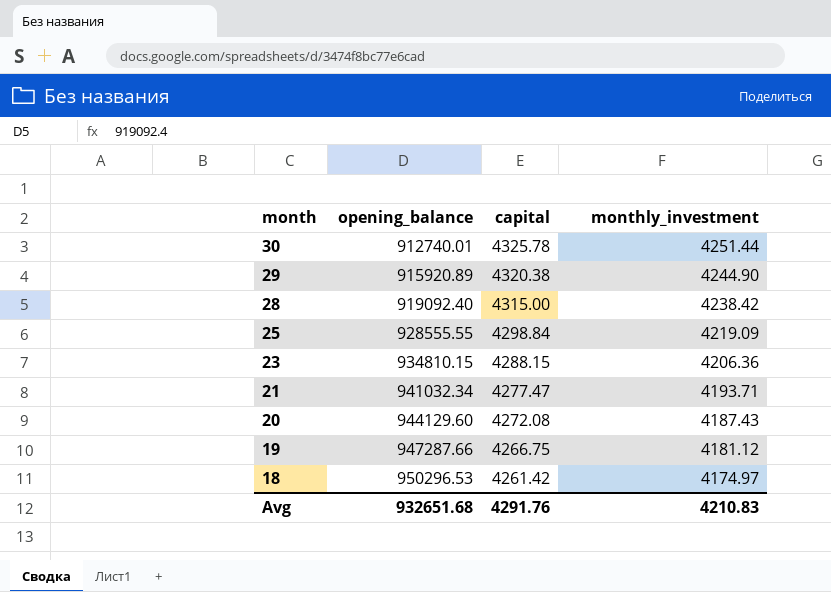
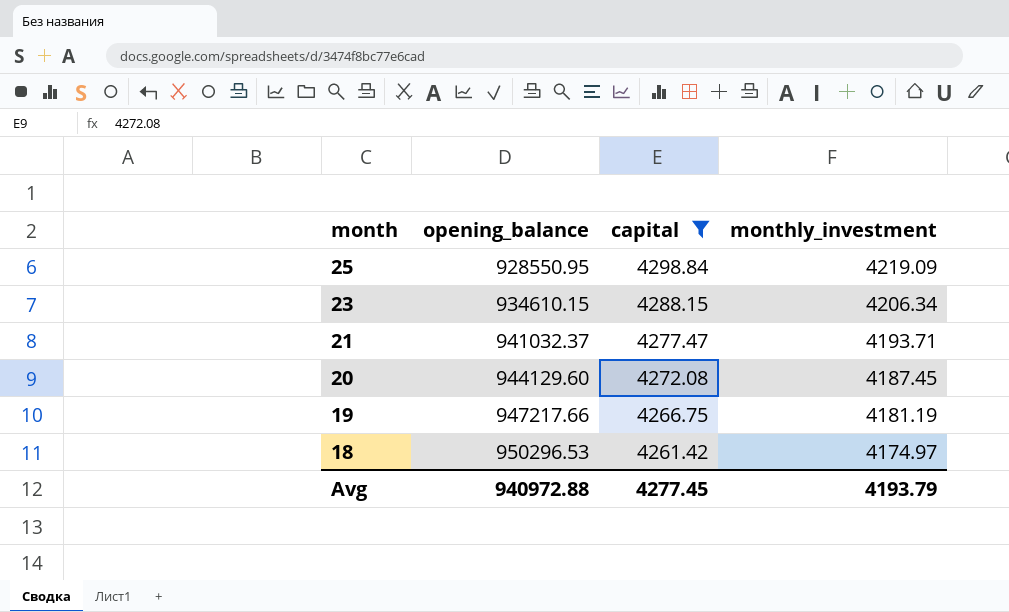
filter: none -> capital <= 4298.84
25 | opening_balance: 928555.55 -> 928550.95
23 | opening_balance: 934810.15 -> 934610.15
23 | monthly_investment: 4206.36 -> 4206.34
21 | opening_balance: 941032.34 -> 941032.37
20 | monthly_investment: 4187.43 -> 4187.45
19 | opening_balance: 947287.66 -> 947217.66
19 | monthly_investment: 4181.12 -> 4181.19
Avg | opening_balance: 932651.68 -> 940972.88
Avg | capital: 4291.76 -> 4277.45
Avg | monthly_investment: 4210.83 -> 4193.79

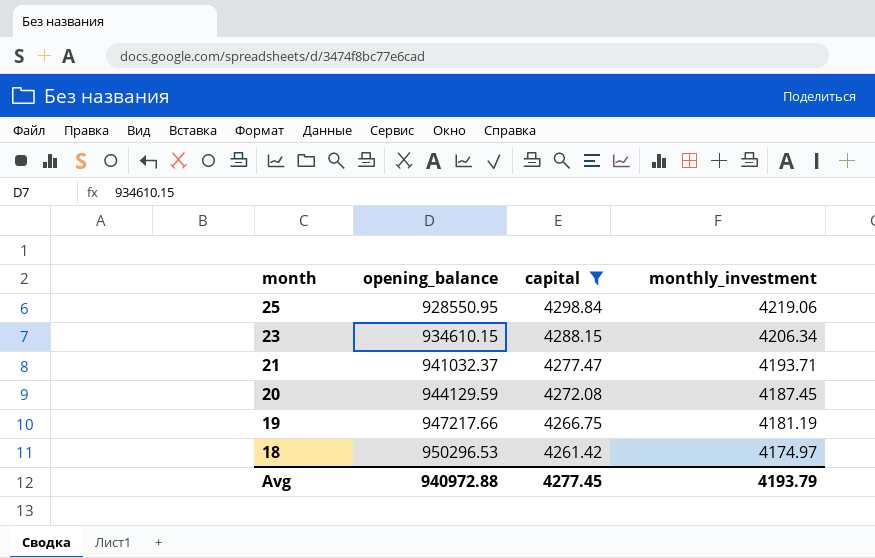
25 | monthly_investment: 4219.09 -> 4219.06
20 | opening_balance: 944129.60 -> 944129.59

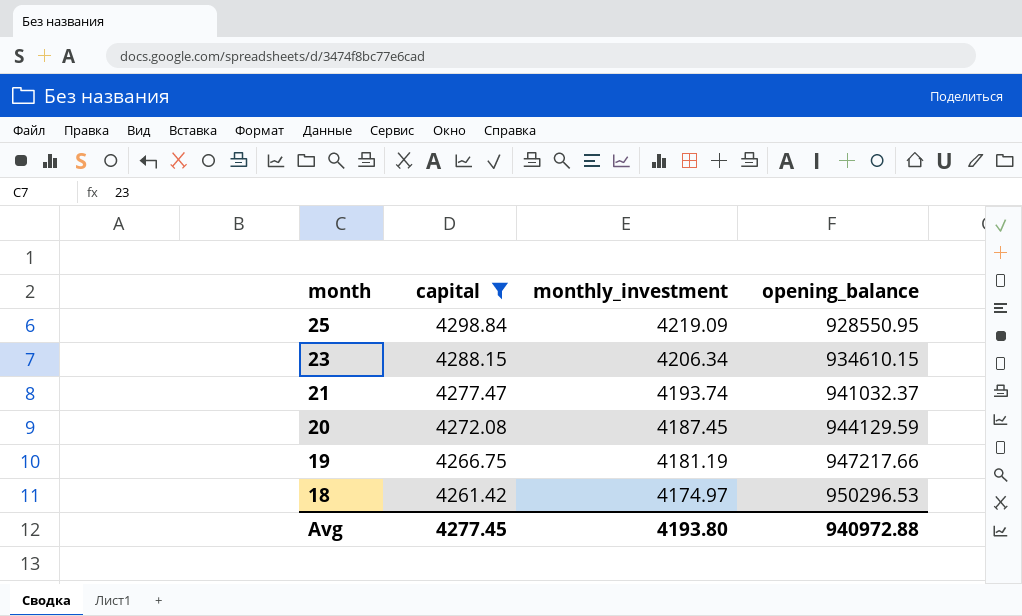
column opening_balance | position: 2 -> 4
25 | monthly_investment: 4219.06 -> 4219.09
21 | monthly_investment: 4193.71 -> 4193.74
Avg | monthly_investment: 4193.79 -> 4193.80

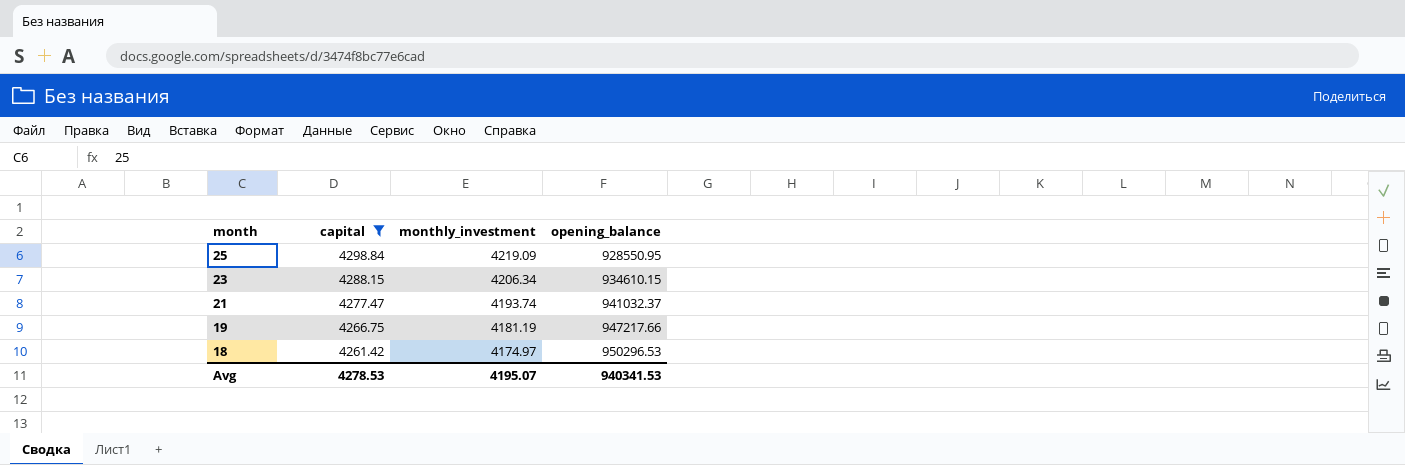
row 20: 4272.08 | 4187.45 | 944129.59 -> none
Avg | capital: 4277.45 -> 4278.53
Avg | monthly_investment: 4193.80 -> 4195.07
Avg | opening_balance: 940972.88 -> 940341.53

